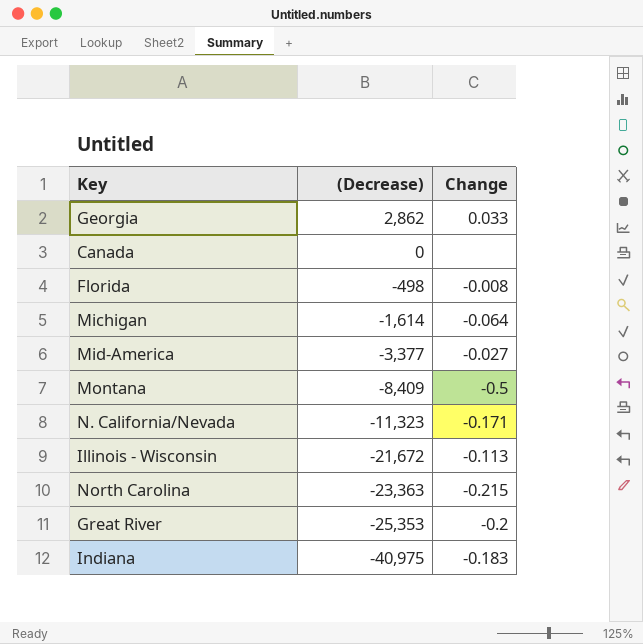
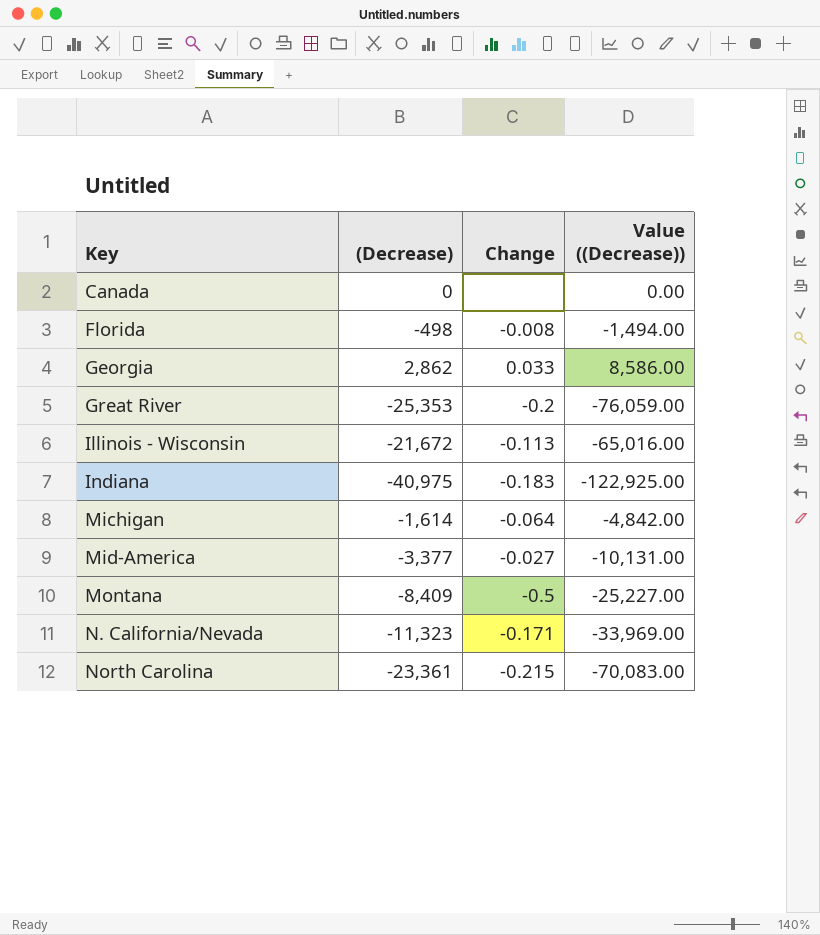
row order: (Decrease) descending -> Key ascending
column Value ((Decrease)) | formula: none -> [(Decrease)] * 3
North Carolina | (Decrease): -23,363 -> -23,361

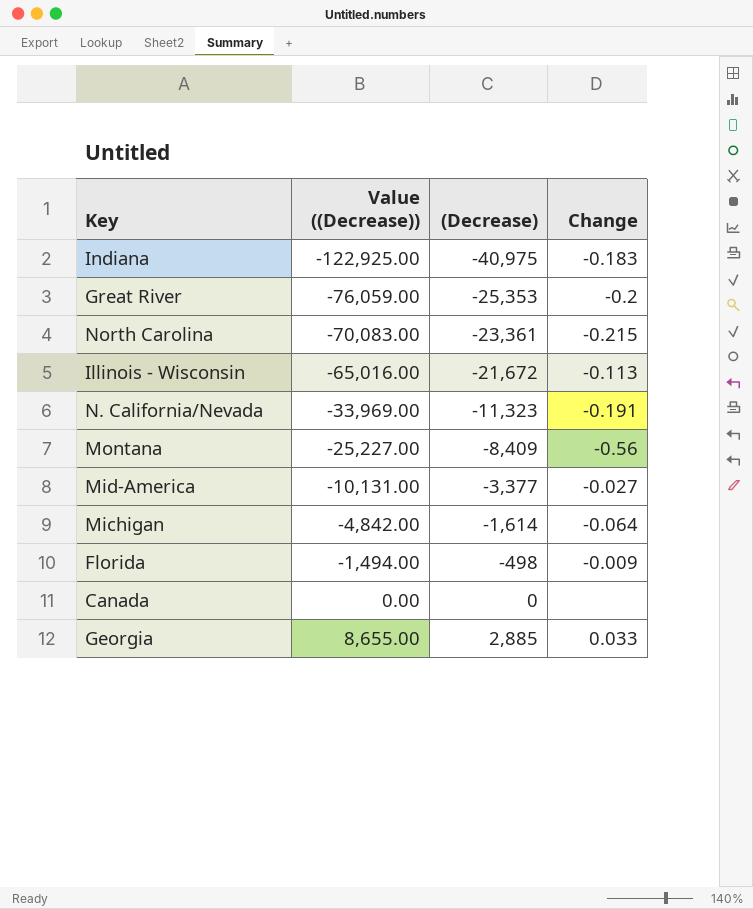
row order: Key ascending -> Value ((Decrease)) ascending
column Value ((Decrease)) | position: 4 -> 2
N. California/Nevada | Change: -0.171 -> -0.191
Montana | Change: -0.5 -> -0.56
Florida | Change: -0.008 -> -0.009
Georgia | Value ((Decrease)): 8,586.00 -> 8,655.00
Georgia | (Decrease): 2,862 -> 2,885

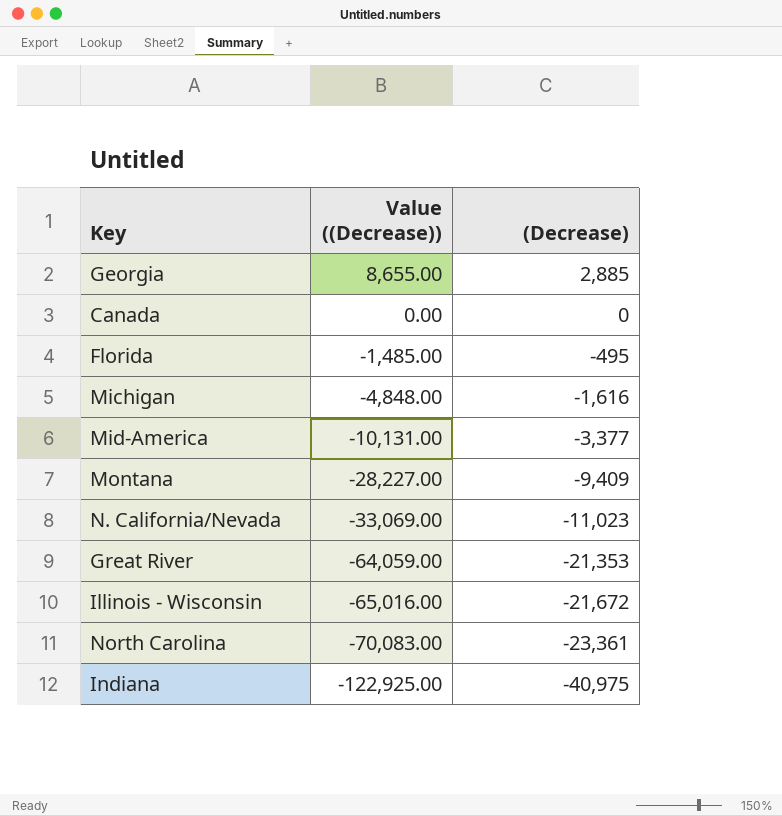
row order: Value ((Decrease)) ascending -> Value ((Decrease)) descending
column Change | position: 4 -> none
Florida | Value ((Decrease)): -1,494.00 -> -1,485.00
Florida | (Decrease): -498 -> -495
Michigan | Value ((Decrease)): -4,842.00 -> -4,848.00
Michigan | (Decrease): -1,614 -> -1,616
Montana | Value ((Decrease)): -25,227.00 -> -28,227.00
Montana | (Decrease): -8,409 -> -9,409
N. California/Nevada | Value ((Decrease)): -33,969.00 -> -33,069.00
N. California/Nevada | (Decrease): -11,323 -> -11,023
Great River | Value ((Decrease)): -76,059.00 -> -64,059.00
Great River | (Decrease): -25,353 -> -21,353

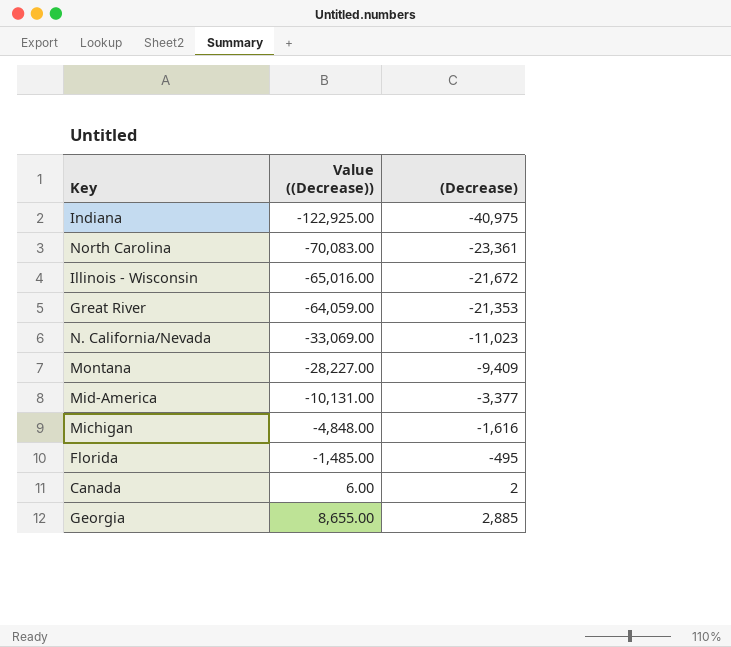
row order: Value ((Decrease)) descending -> Value ((Decrease)) ascending
Canada | Value ((Decrease)): 0.00 -> 6.00
Canada | (Decrease): 0 -> 2

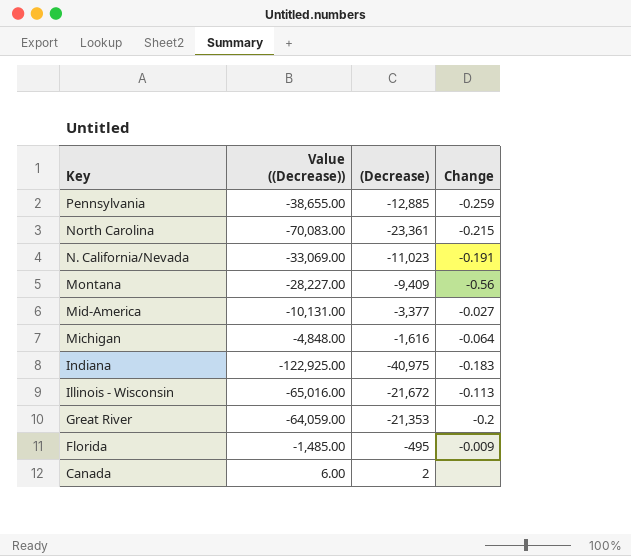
row order: Value ((Decrease)) ascending -> Key descending
column Change | position: none -> 4
row Georgia: 8,655.00 | 2,885 -> none
row Pennsylvania: none -> -38,655.00 | -12,885 | -0.259

